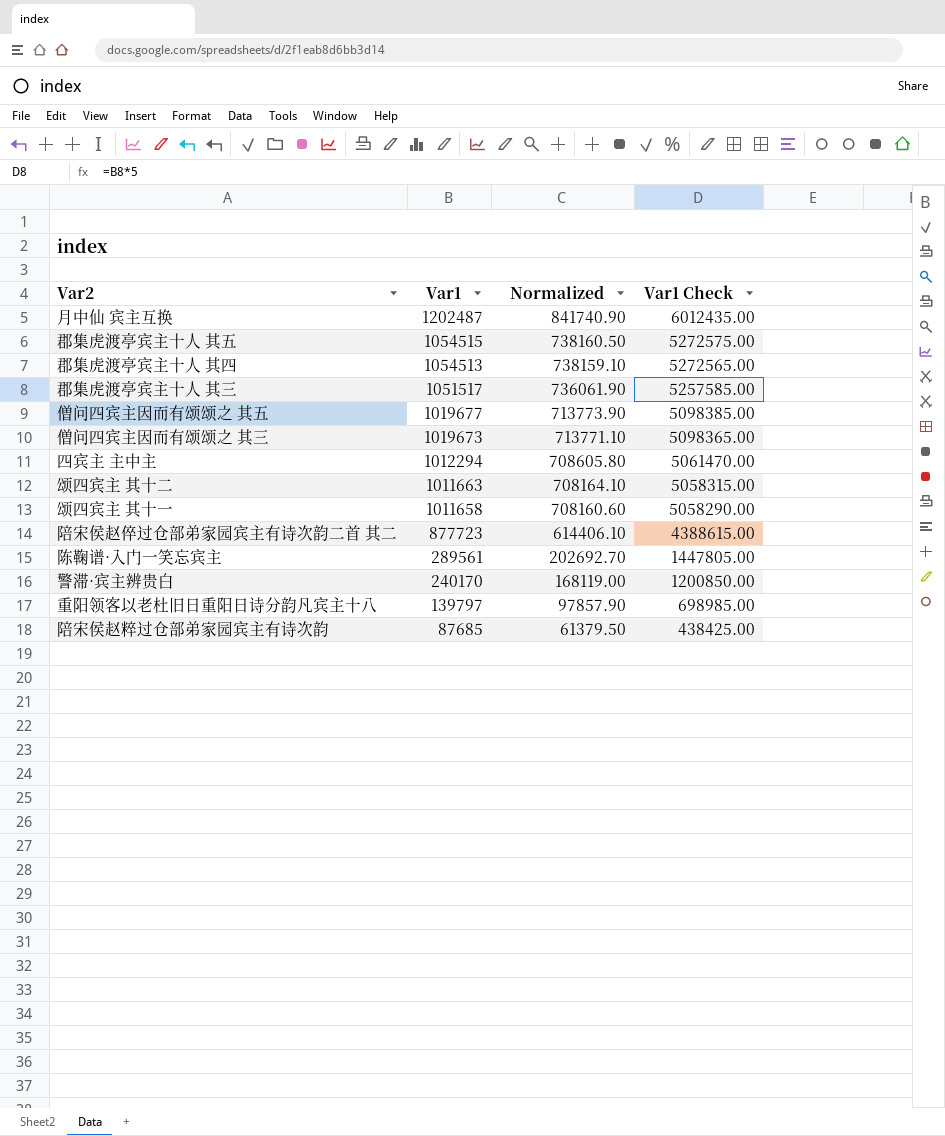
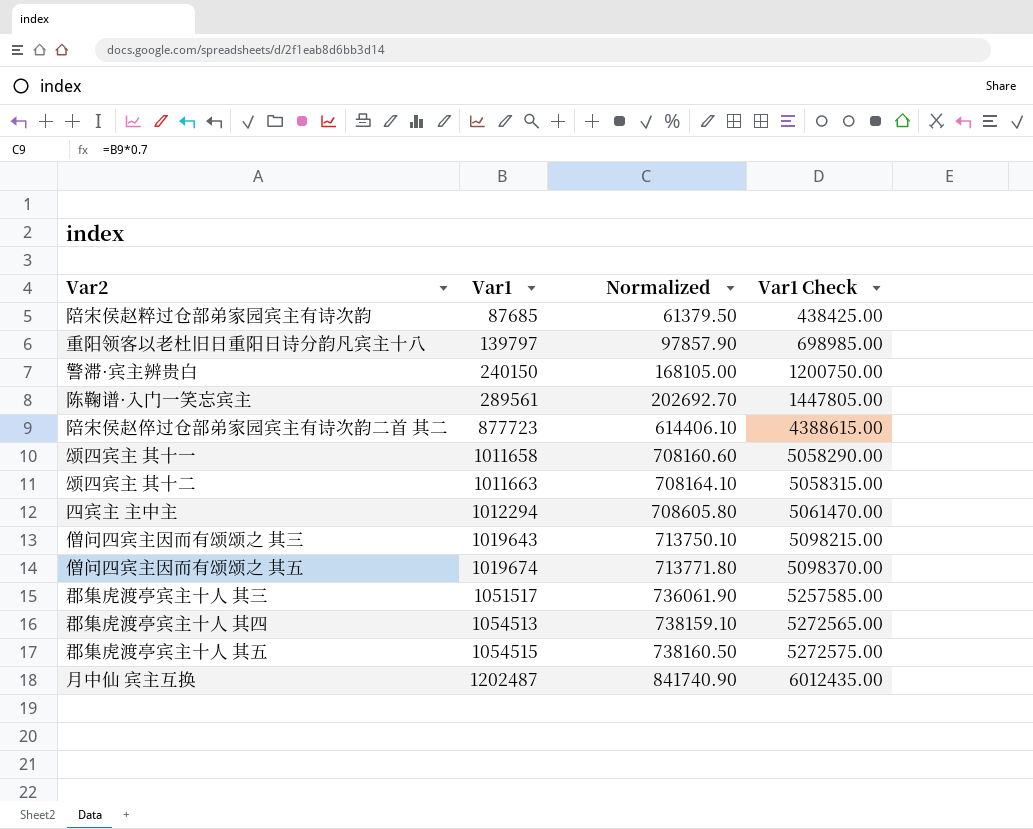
row order: Var1 descending -> Var1 ascending
警滞·宾主辨贵白 | Var1: 240170 -> 240150
警滞·宾主辨贵白 | Normalized: 168119.00 -> 168105.00
警滞·宾主辨贵白 | Var1 Check: 1200850.00 -> 1200750.00
僧问四宾主因而有颂颂之 其三 | Var1: 1019673 -> 1019643
僧问四宾主因而有颂颂之 其三 | Normalized: 713771.10 -> 713750.10
僧问四宾主因而有颂颂之 其三 | Var1 Check: 5098365.00 -> 5098215.00
僧问四宾主因而有颂颂之 其五 | Var1: 1019677 -> 1019674
僧问四宾主因而有颂颂之 其五 | Normalized: 713773.90 -> 713771.80
僧问四宾主因而有颂颂之 其五 | Var1 Check: 5098385.00 -> 5098370.00

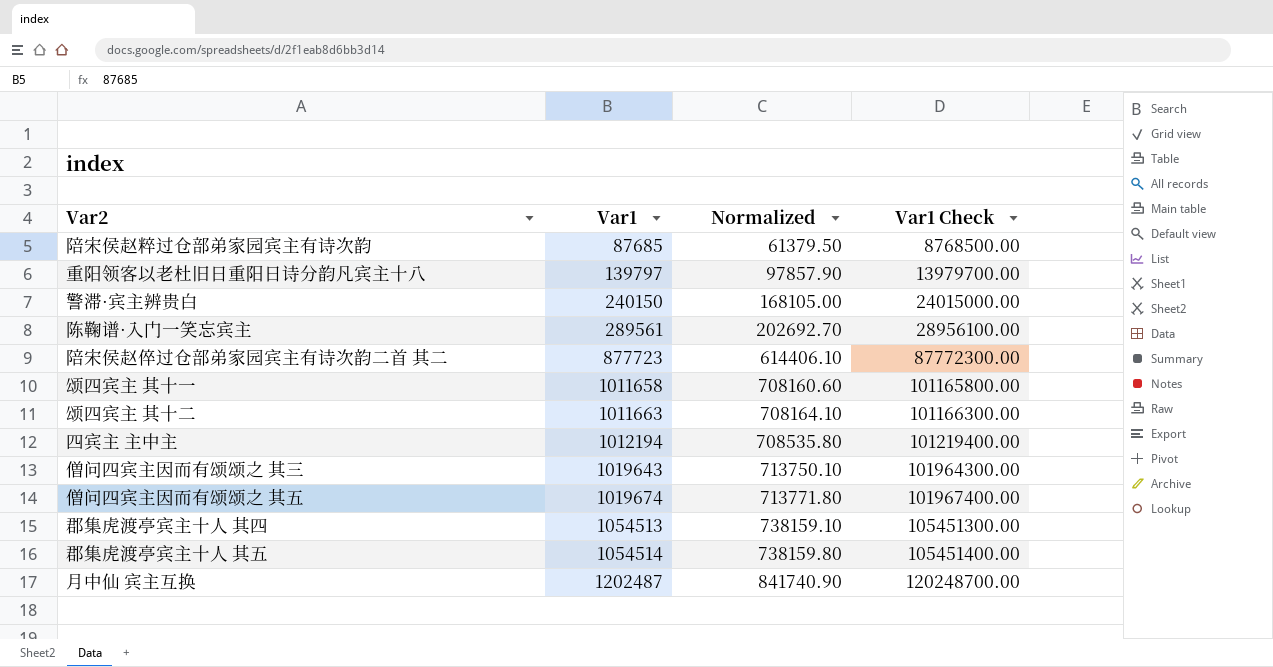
column Var1 Check | formula: [Var1] * 5 -> [Var1] * 100
row 郡集虎渡亭宾主十人 其三: 1051517 | 736061.90 | 5257585.00 -> none
四宾主 主中主 | Var1: 1012294 -> 1012194
四宾主 主中主 | Normalized: 708605.80 -> 708535.80
郡集虎渡亭宾主十人 其五 | Var1: 1054515 -> 1054514
郡集虎渡亭宾主十人 其五 | Normalized: 738160.50 -> 738159.80

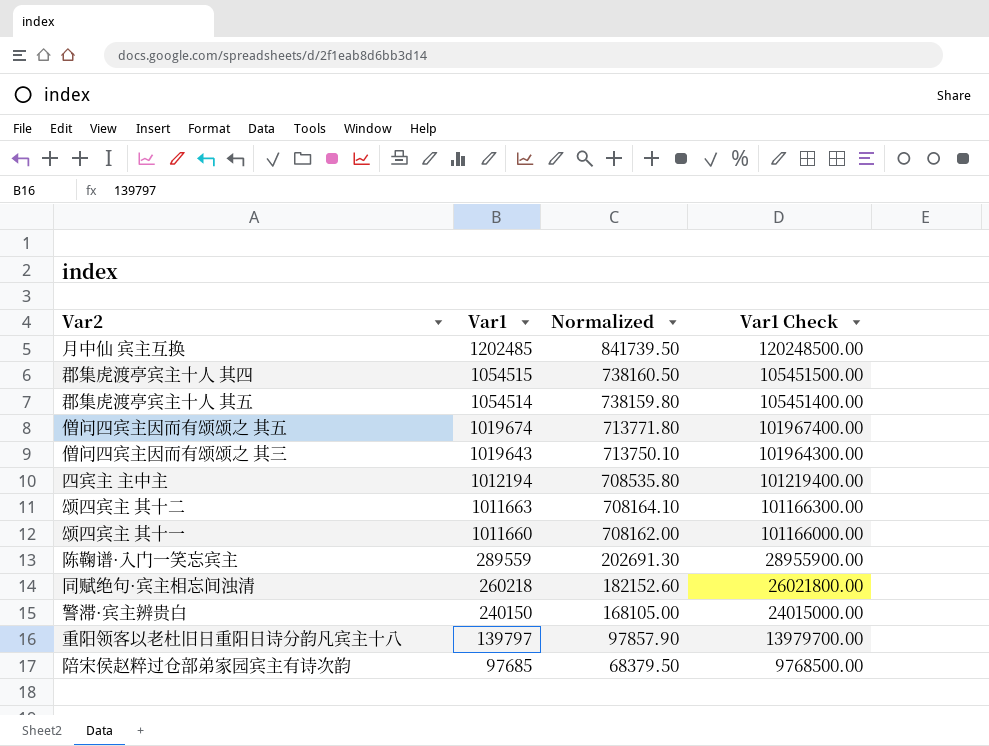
row order: Var1 ascending -> Var1 descending
row 陪宋侯赵倅过仓部弟家园宾主有诗次韵二首 其二: 877723 | 614406.10 | 87772300.00 -> none
月中仙 宾主互换 | Var1: 1202487 -> 1202485
月中仙 宾主互换 | Normalized: 841740.90 -> 841739.50
月中仙 宾主互换 | Var1 Check: 120248700.00 -> 120248500.00
郡集虎渡亭宾主十人 其四 | Var1: 1054513 -> 1054515
郡集虎渡亭宾主十人 其四 | Normalized: 738159.10 -> 738160.50
郡集虎渡亭宾主十人 其四 | Var1 Check: 105451300.00 -> 105451500.00
颂四宾主 其十一 | Var1: 1011658 -> 1011660
颂四宾主 其十一 | Normalized: 708160.60 -> 708162.00
颂四宾主 其十一 | Var1 Check: 101165800.00 -> 101166000.00
陈鞠谱·入门一笑忘宾主 | Var1: 289561 -> 289559
陈鞠谱·入门一笑忘宾主 | Normalized: 202692.70 -> 202691.30
陈鞠谱·入门一笑忘宾主 | Var1 Check: 28956100.00 -> 28955900.00
row 同赋绝句·宾主相忘间浊清: none -> 260218 | 182152.60 | 26021800.00
陪宋侯赵粹过仓部弟家园宾主有诗次韵 | Var1: 87685 -> 97685
陪宋侯赵粹过仓部弟家园宾主有诗次韵 | Normalized: 61379.50 -> 68379.50
陪宋侯赵粹过仓部弟家园宾主有诗次韵 | Var1 Check: 8768500.00 -> 9768500.00

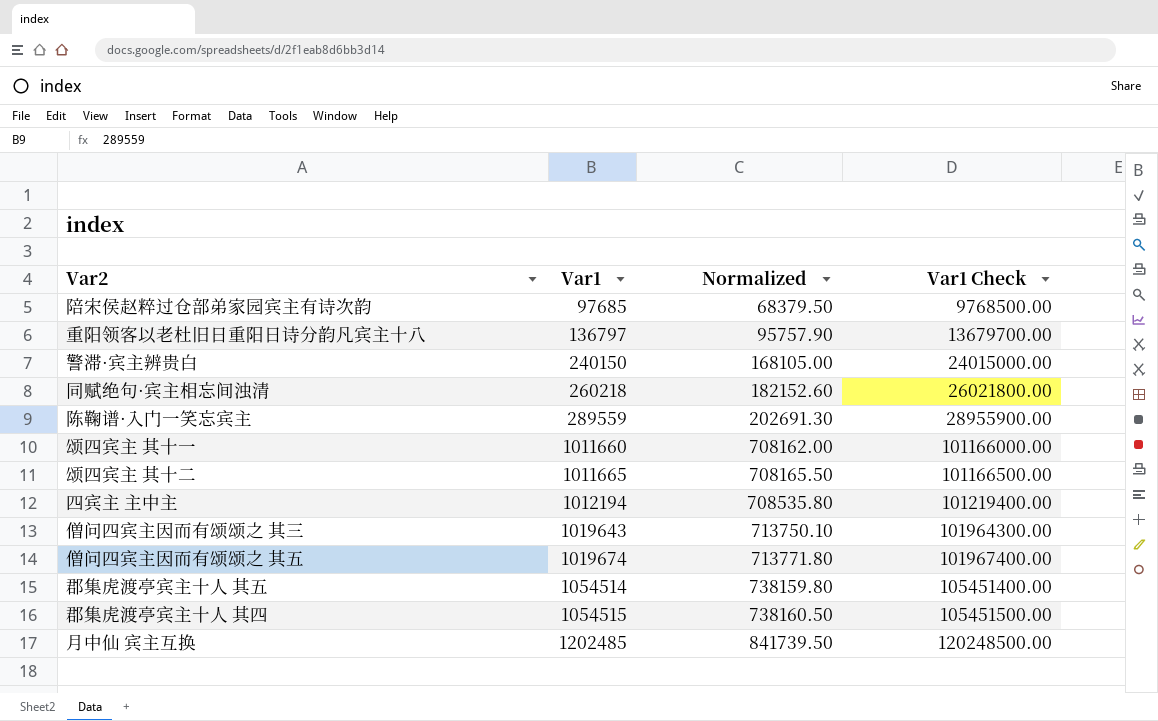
row order: Var1 descending -> Var1 ascending
重阳领客以老杜旧日重阳日诗分韵凡宾主十八 | Var1: 139797 -> 136797
重阳领客以老杜旧日重阳日诗分韵凡宾主十八 | Normalized: 97857.90 -> 95757.90
重阳领客以老杜旧日重阳日诗分韵凡宾主十八 | Var1 Check: 13979700.00 -> 13679700.00
颂四宾主 其十二 | Var1: 1011663 -> 1011665
颂四宾主 其十二 | Normalized: 708164.10 -> 708165.50
颂四宾主 其十二 | Var1 Check: 101166300.00 -> 101166500.00

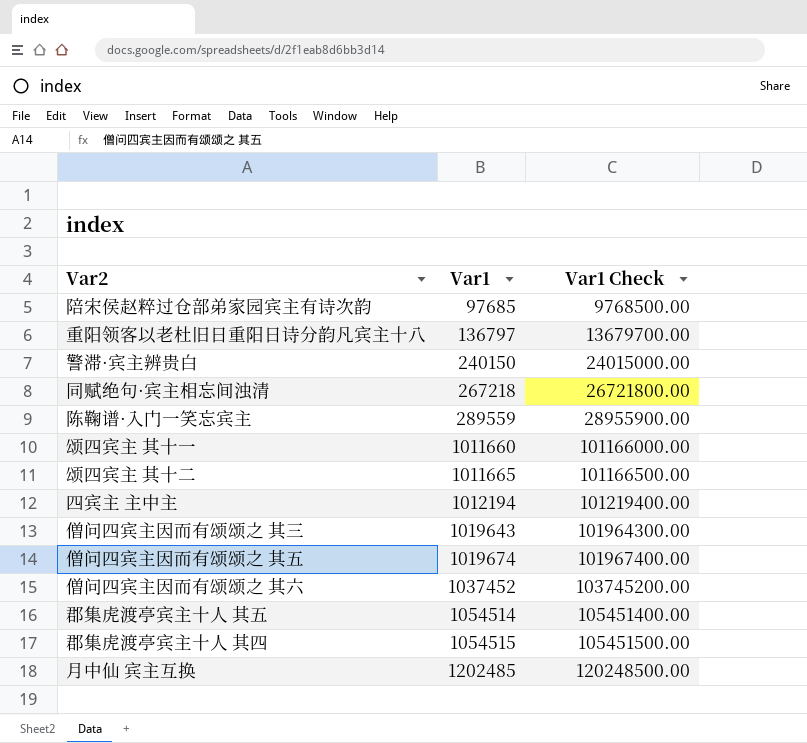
column Normalized | formula: [Var1] * 0.7 -> none
同赋绝句·宾主相忘间浊清 | Var1: 260218 -> 267218
同赋绝句·宾主相忘间浊清 | Var1 Check: 26021800.00 -> 26721800.00
row 僧问四宾主因而有颂颂之 其六: none -> 1037452 | 103745200.00

